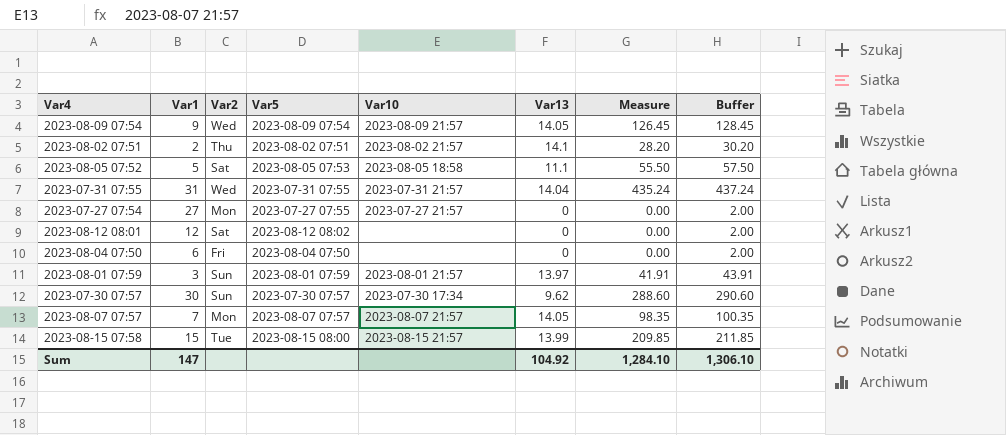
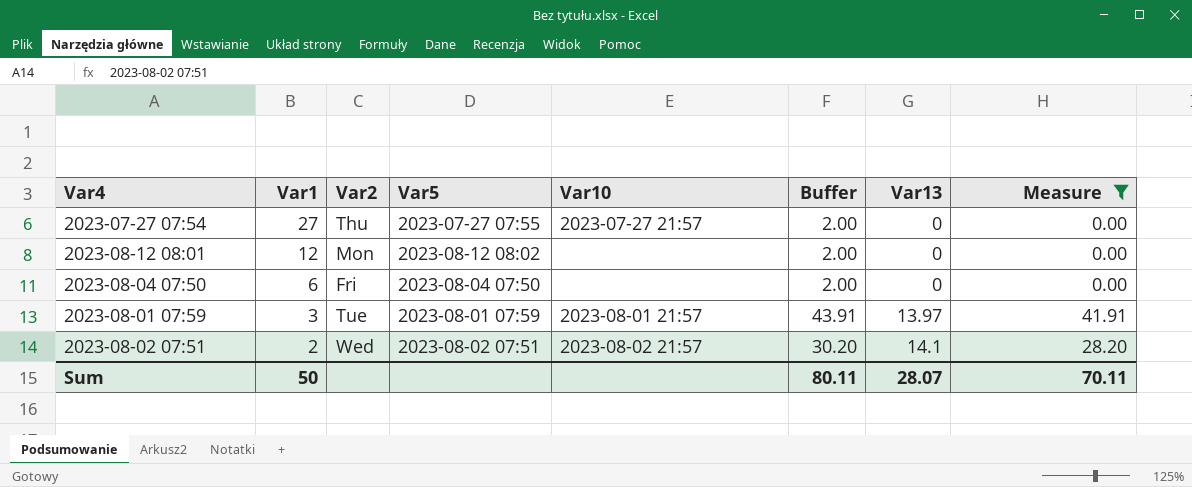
filter: none -> Measure <= 41.91
row order: none -> Var1 descending
column Buffer | position: 8 -> 6
2023-07-27 07:54 | Var2: Mon -> Thu
2023-08-12 08:01 | Var2: Sat -> Mon
2023-08-01 07:59 | Var2: Sun -> Tue
2023-08-02 07:51 | Var2: Thu -> Wed
Sum | Var1: 147 -> 50
Sum | Buffer: 1,306.10 -> 80.11
Sum | Var13: 104.92 -> 28.07
Sum | Measure: 1,284.10 -> 70.11

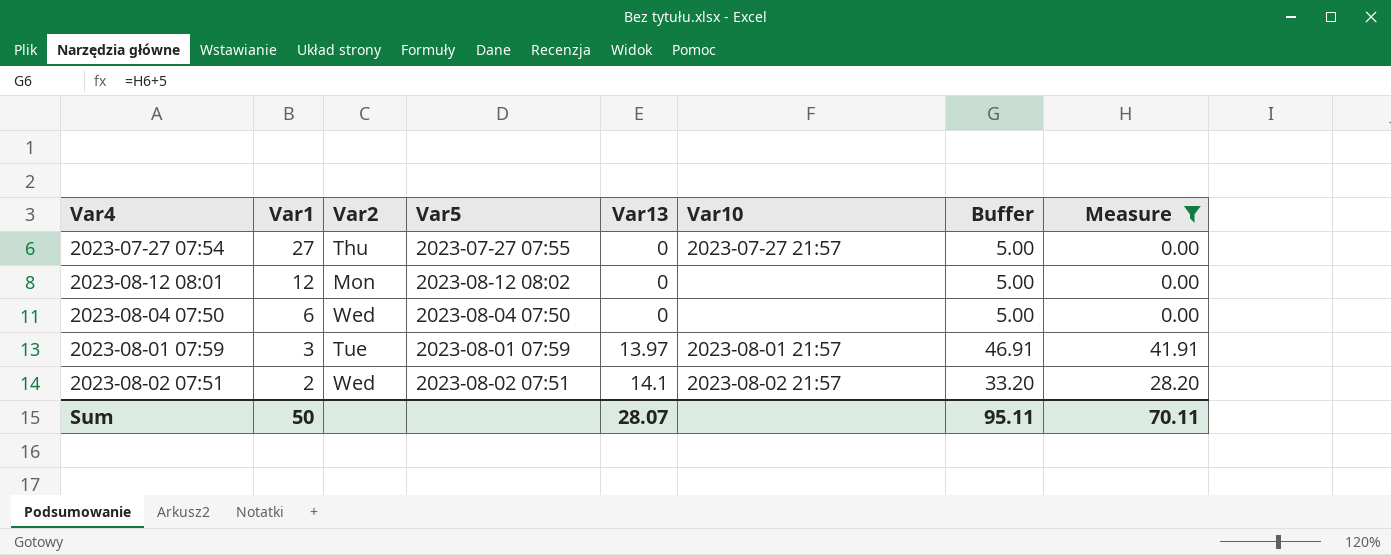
column Var13 | position: 7 -> 5
column Buffer | formula: [Measure] + 2 -> [Measure] + 5
2023-08-04 07:50 | Var2: Fri -> Wed
Sum | Buffer: 80.11 -> 95.11

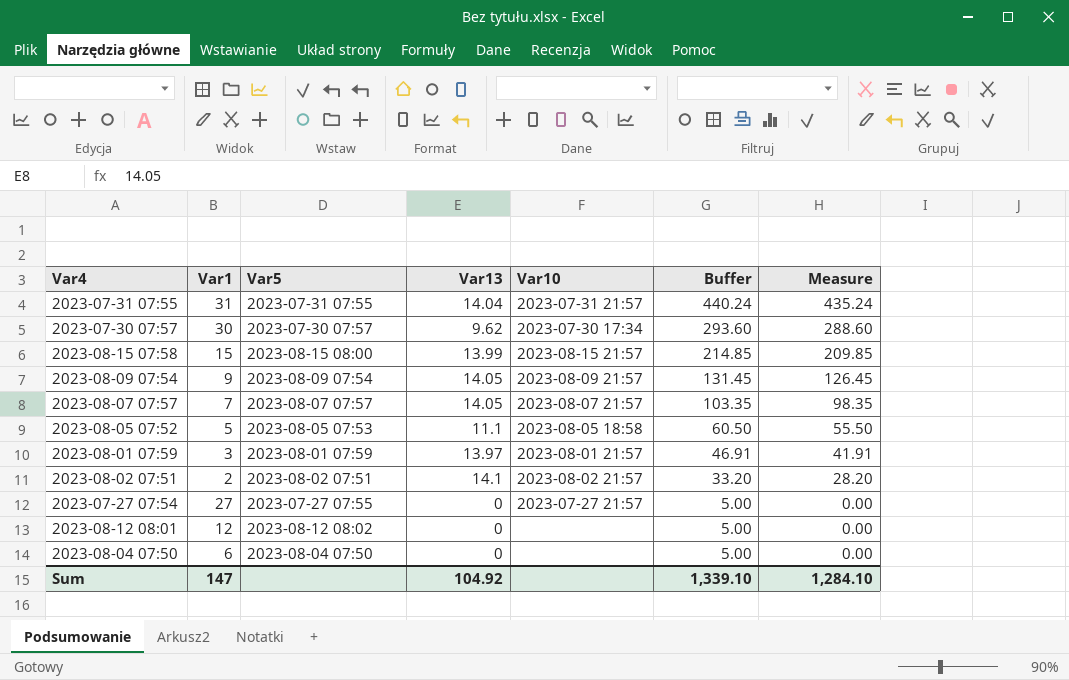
filter: Measure <= 41.91 -> none
row order: Var1 descending -> Buffer descending
column Var2 | position: 3 -> none
Sum | Var1: 50 -> 147
Sum | Var13: 28.07 -> 104.92
Sum | Buffer: 95.11 -> 1,339.10
Sum | Measure: 70.11 -> 1,284.10

